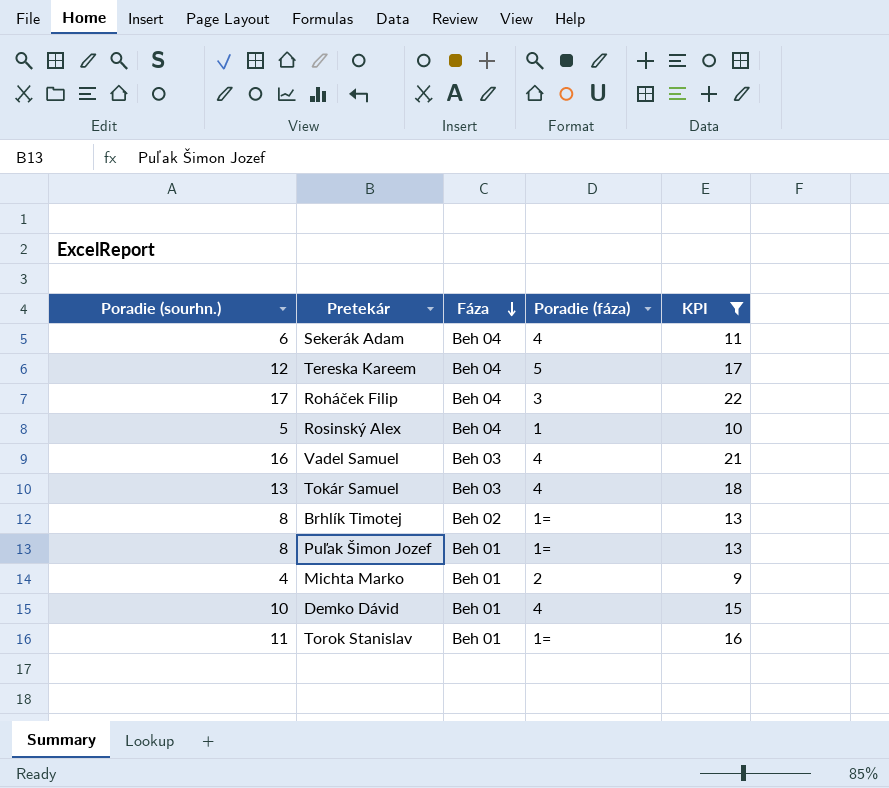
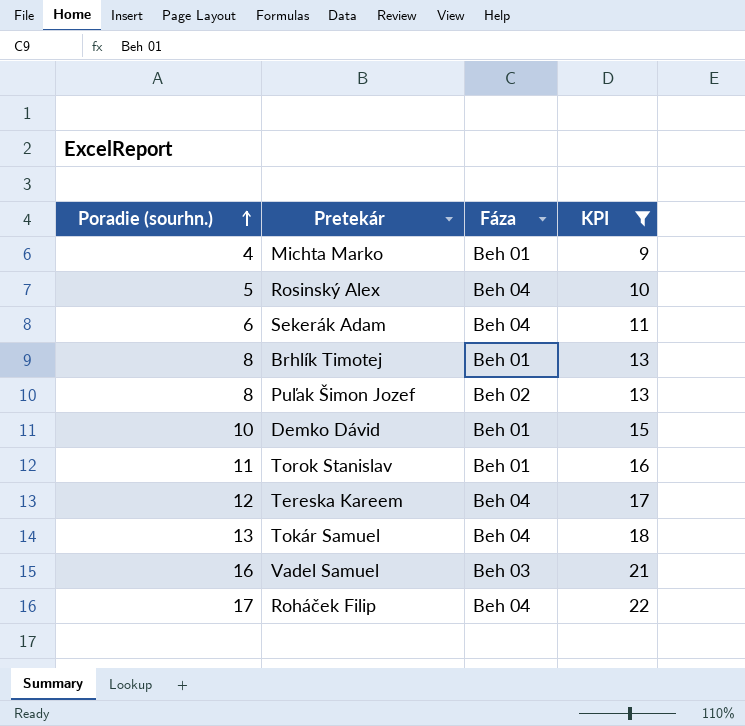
row order: Fáza descending -> Poradie (sourhn.) ascending
column Poradie (fáza) | position: 4 -> none
Brhlík Timotej | Fáza: Beh 02 -> Beh 01
Puľak Šimon Jozef | Fáza: Beh 01 -> Beh 02
Tokár Samuel | Fáza: Beh 03 -> Beh 04

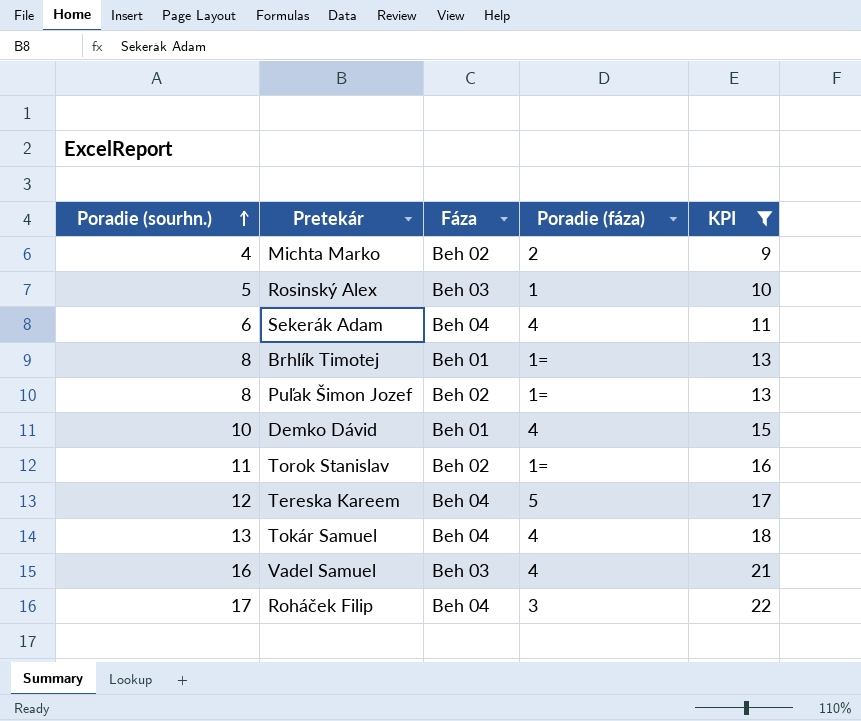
column Poradie (fáza) | position: none -> 4
Michta Marko | Fáza: Beh 01 -> Beh 02
Rosinský Alex | Fáza: Beh 04 -> Beh 03
Torok Stanislav | Fáza: Beh 01 -> Beh 02

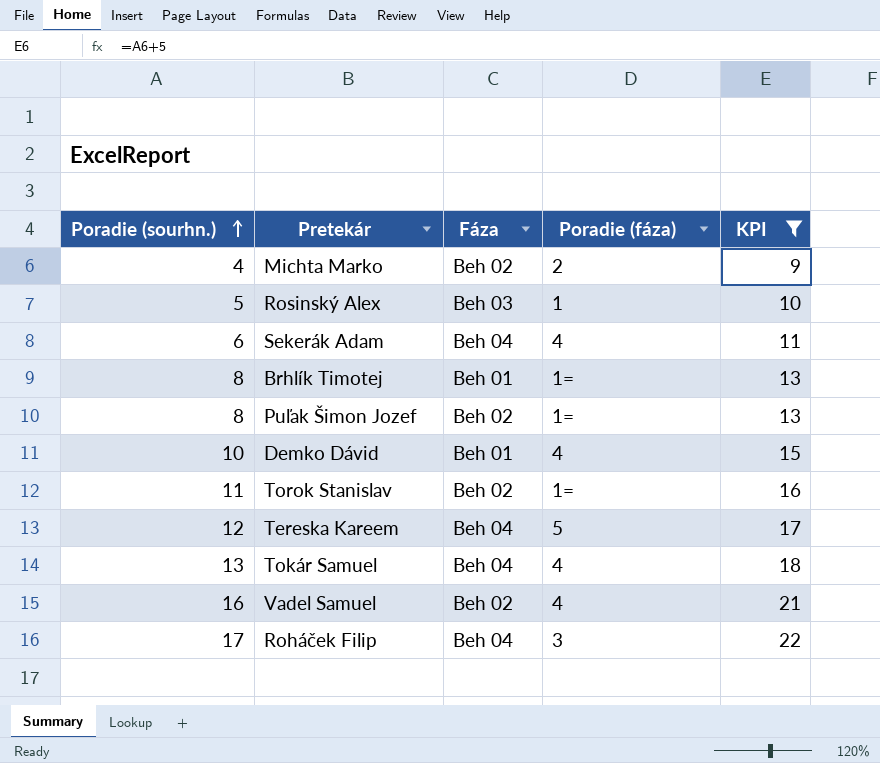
Vadel Samuel | Fáza: Beh 03 -> Beh 02

